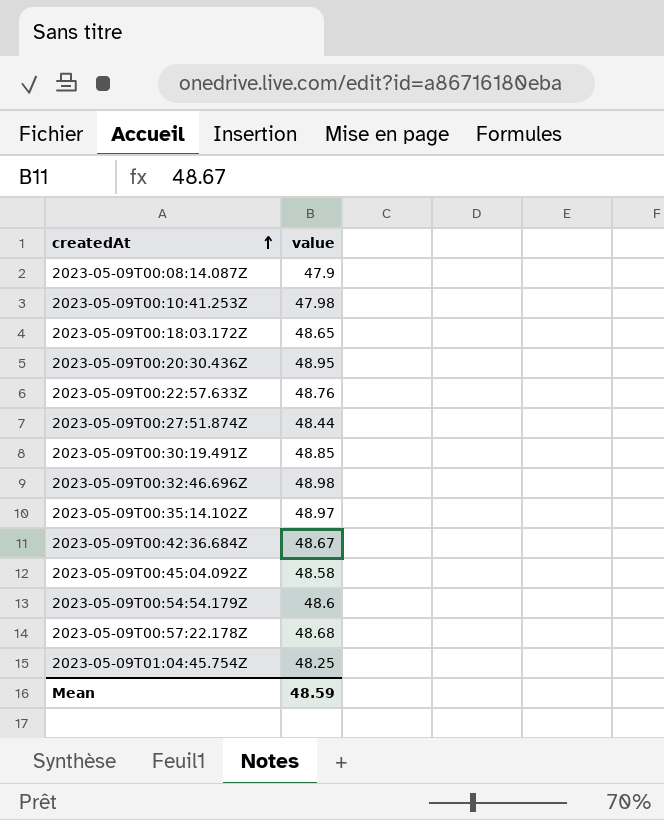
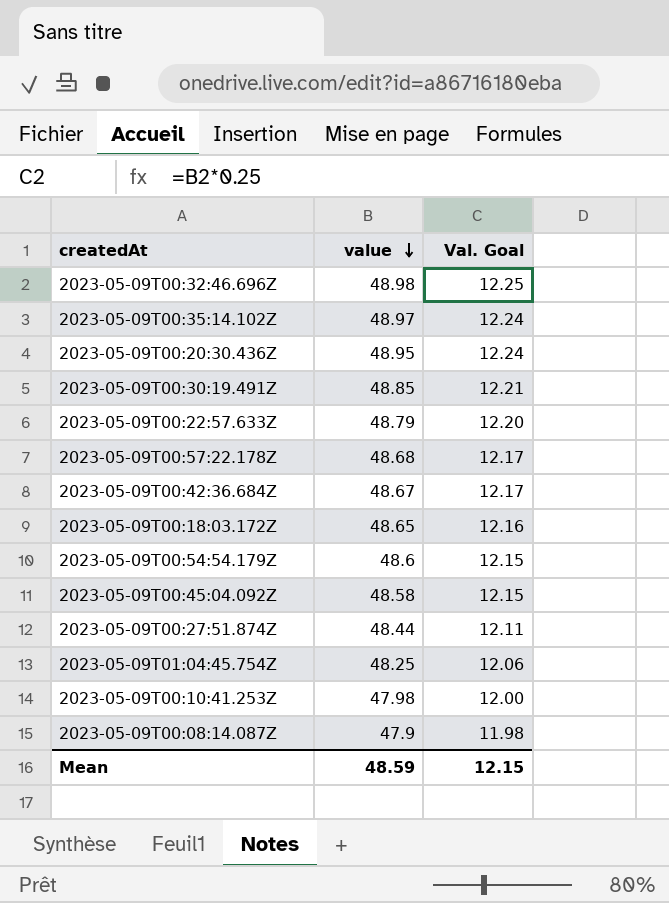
row order: createdAt ascending -> value descending
column Val. Goal | formula: none -> [value] * 0.25
2023-05-09T00:22:57.633Z | value: 48.76 -> 48.79

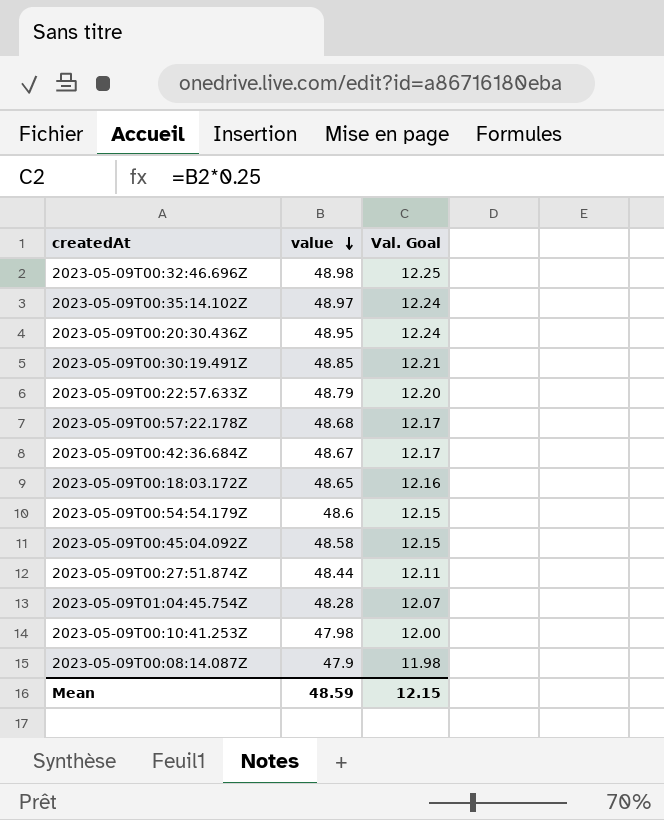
2023-05-09T01:04:45.754Z | value: 48.25 -> 48.28
2023-05-09T01:04:45.754Z | Val. Goal: 12.06 -> 12.07

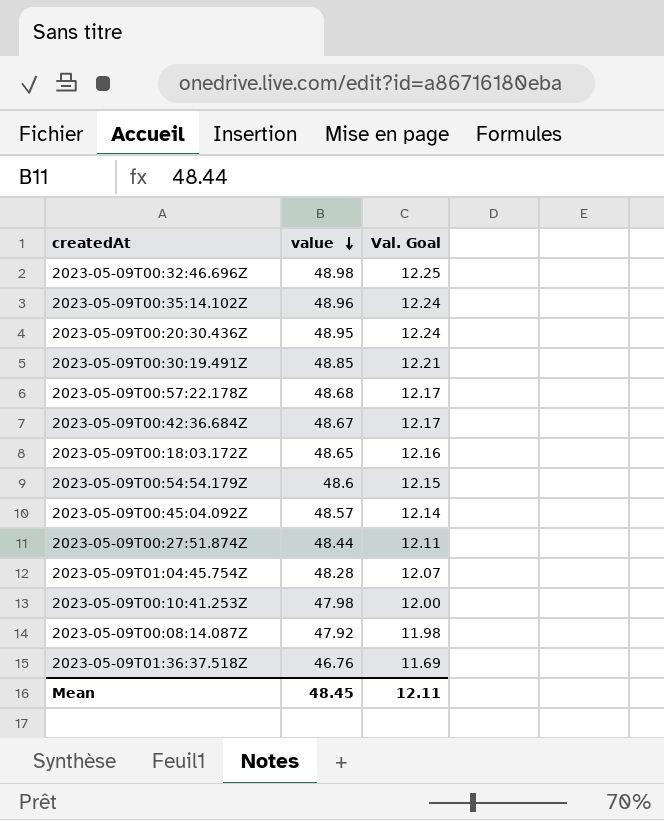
row 2023-05-09T00:22:57.633Z: 48.79 | 12.20 -> none
2023-05-09T00:35:14.102Z | value: 48.97 -> 48.96
2023-05-09T00:45:04.092Z | value: 48.58 -> 48.57
2023-05-09T00:45:04.092Z | Val. Goal: 12.15 -> 12.14
2023-05-09T00:08:14.087Z | value: 47.9 -> 47.92
row 2023-05-09T01:36:37.518Z: none -> 46.76 | 11.69
Mean | value: 48.59 -> 48.45
Mean | Val. Goal: 12.15 -> 12.11

